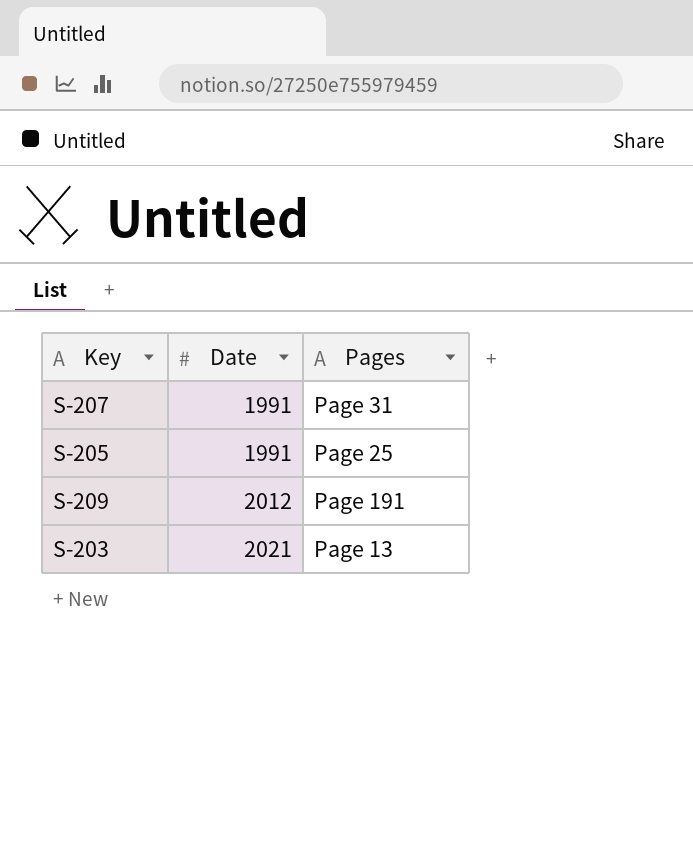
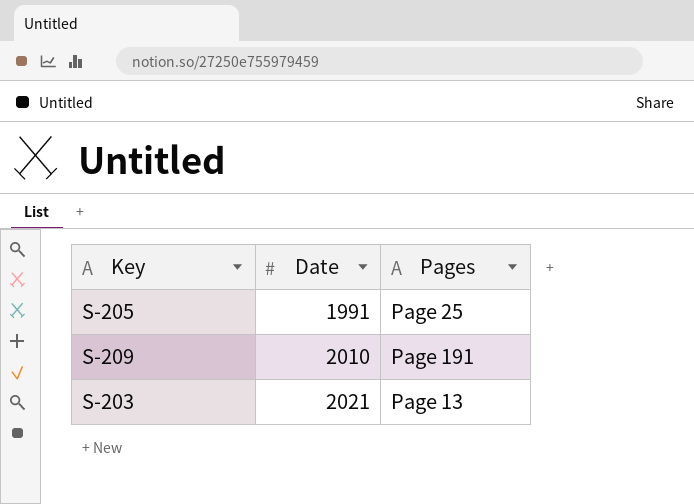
row S-207: 1991 | Page 31 -> none
S-209 | Date: 2012 -> 2010

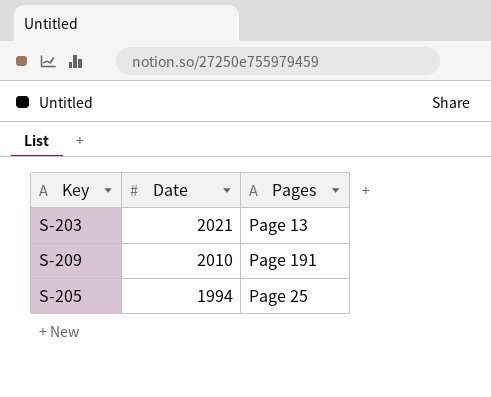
row order: Date ascending -> Date descending
S-205 | Date: 1991 -> 1994

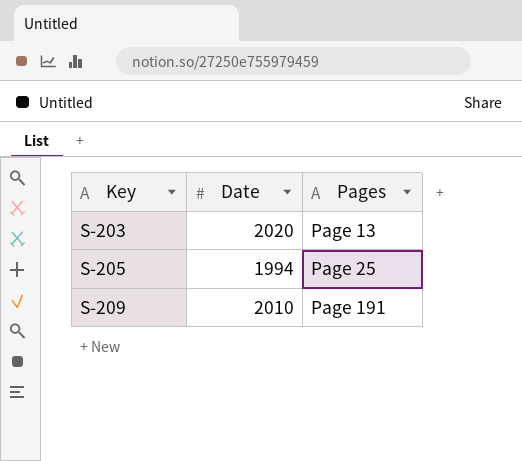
row order: Date descending -> Key ascending
S-203 | Date: 2021 -> 2020

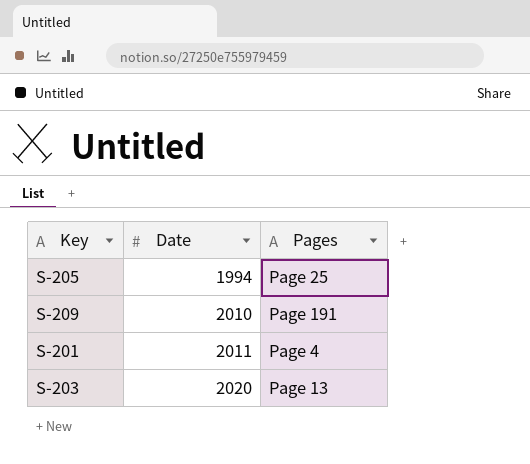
row order: Key ascending -> Date ascending
row S-201: none -> 2011 | Page 4

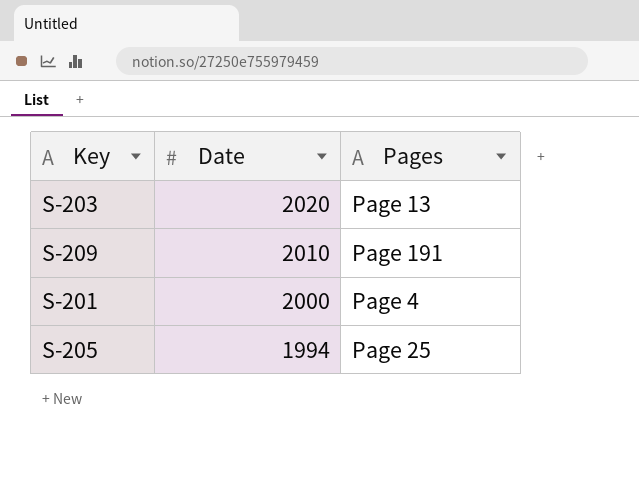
row order: Date ascending -> Date descending
S-201 | Date: 2011 -> 2000

